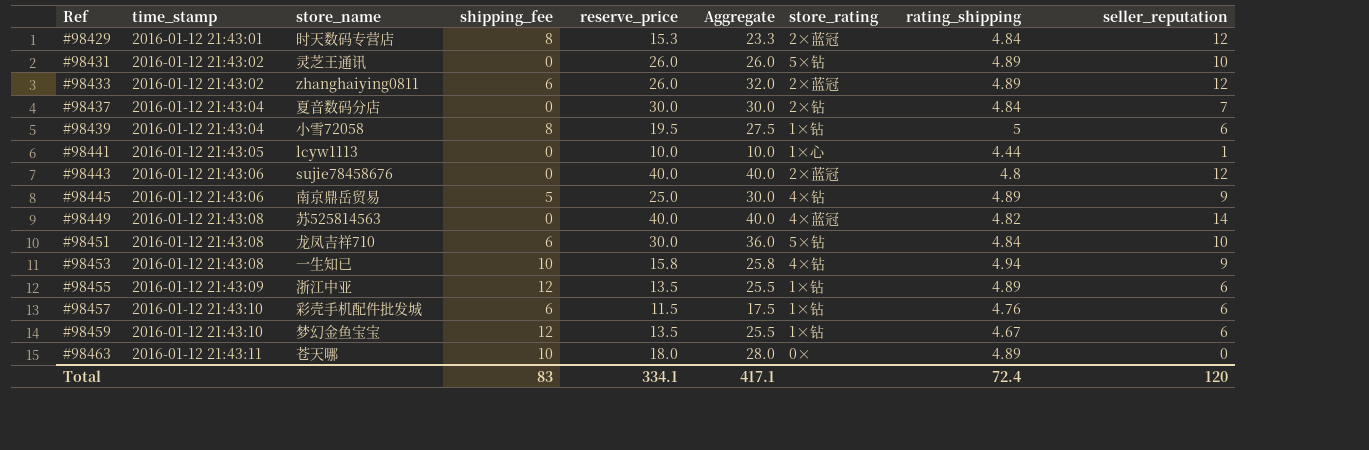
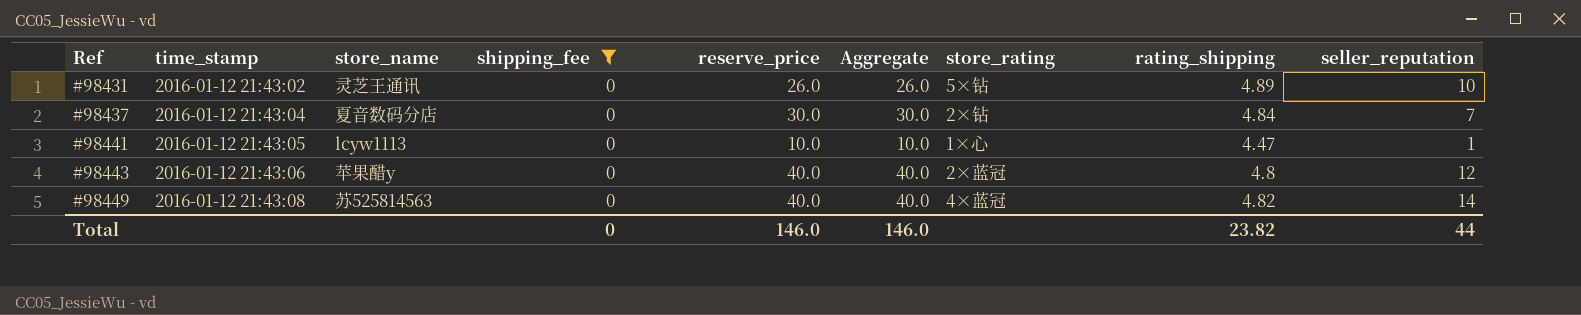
filter: none -> shipping_fee = 0
#98441 | rating_shipping: 4.44 -> 4.47
#98443 | store_name: sujie78458676 -> 苹果醋y
Total | shipping_fee: 83 -> 0
Total | reserve_price: 334.1 -> 146.0
Total | Aggregate: 417.1 -> 146.0
Total | rating_shipping: 72.4 -> 23.82
Total | seller_reputation: 120 -> 44

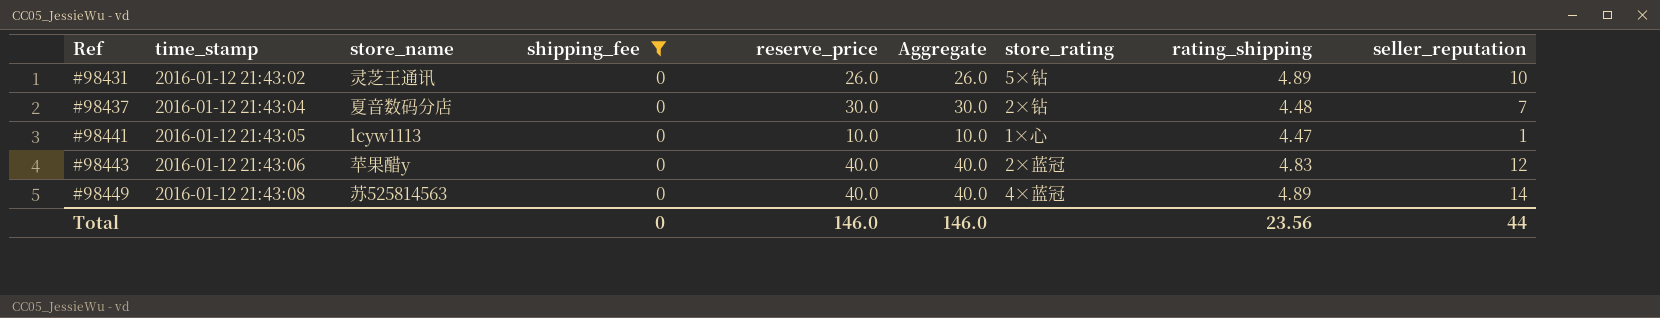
#98437 | rating_shipping: 4.84 -> 4.48
#98443 | rating_shipping: 4.8 -> 4.83
#98449 | rating_shipping: 4.82 -> 4.89
Total | rating_shipping: 23.82 -> 23.56

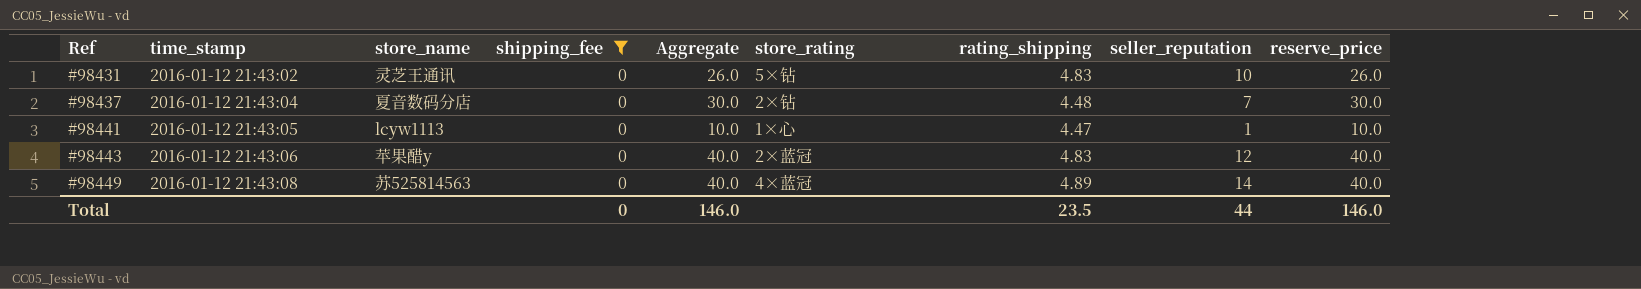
column reserve_price | position: 5 -> 9
#98431 | rating_shipping: 4.89 -> 4.83
Total | rating_shipping: 23.56 -> 23.5

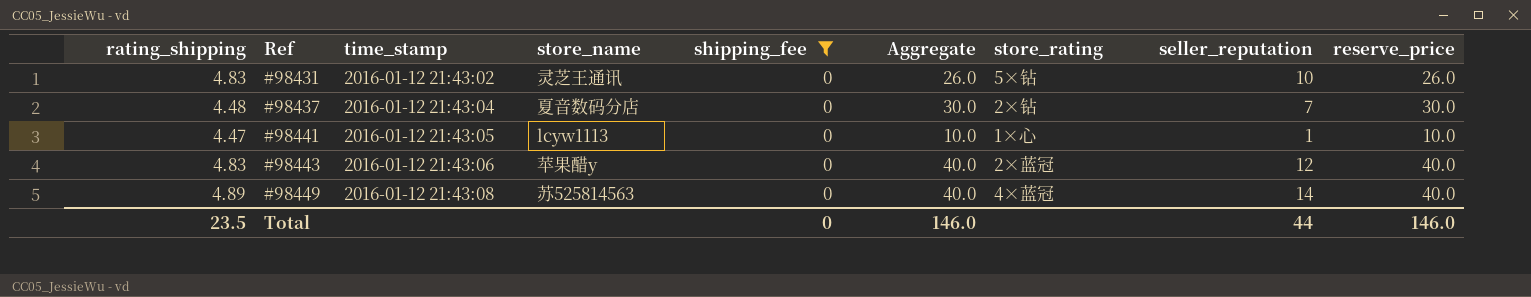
column rating_shipping | position: 7 -> 1

